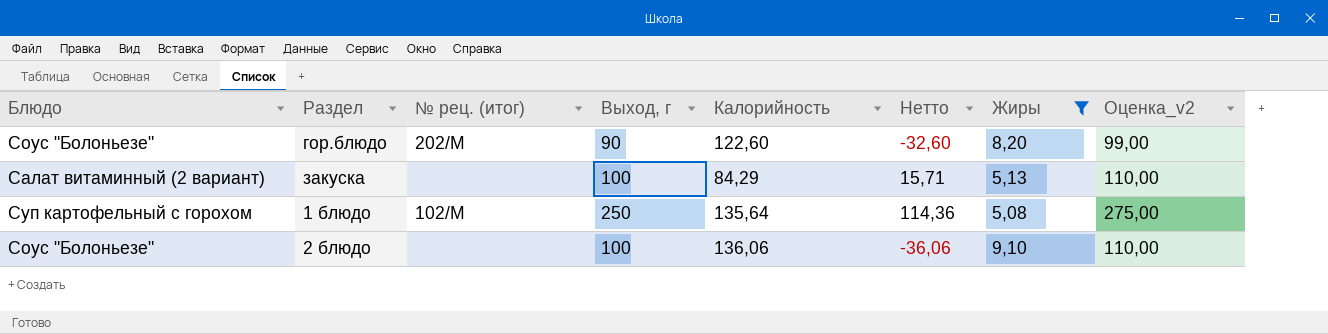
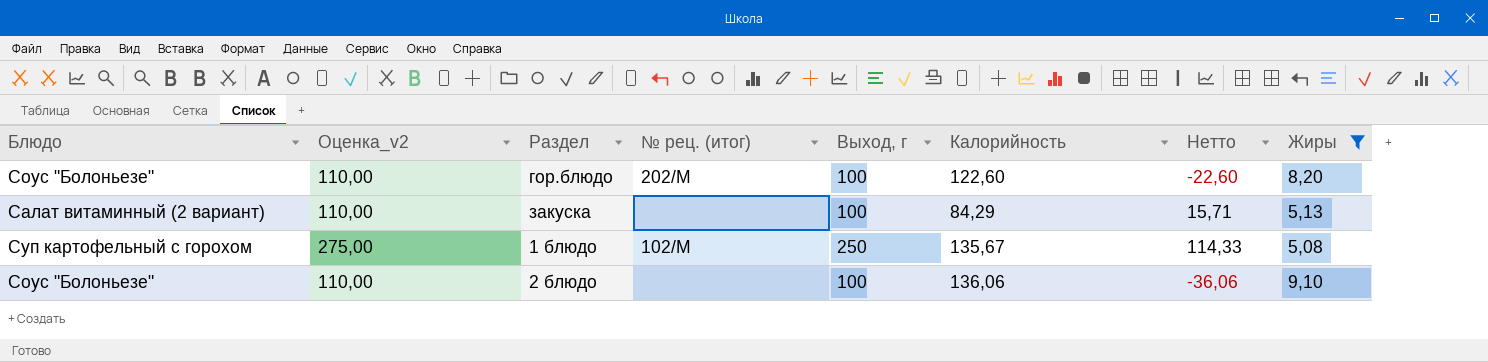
column Оценка_v2 | position: 8 -> 2
гор.блюдо | Оценка_v2: 99,00 -> 110,00
гор.блюдо | Выход, г: 90 -> 100
гор.блюдо | Нетто: -32,60 -> -22,60
1 блюдо | Калорийность: 135,64 -> 135,67
1 блюдо | Нетто: 114,36 -> 114,33

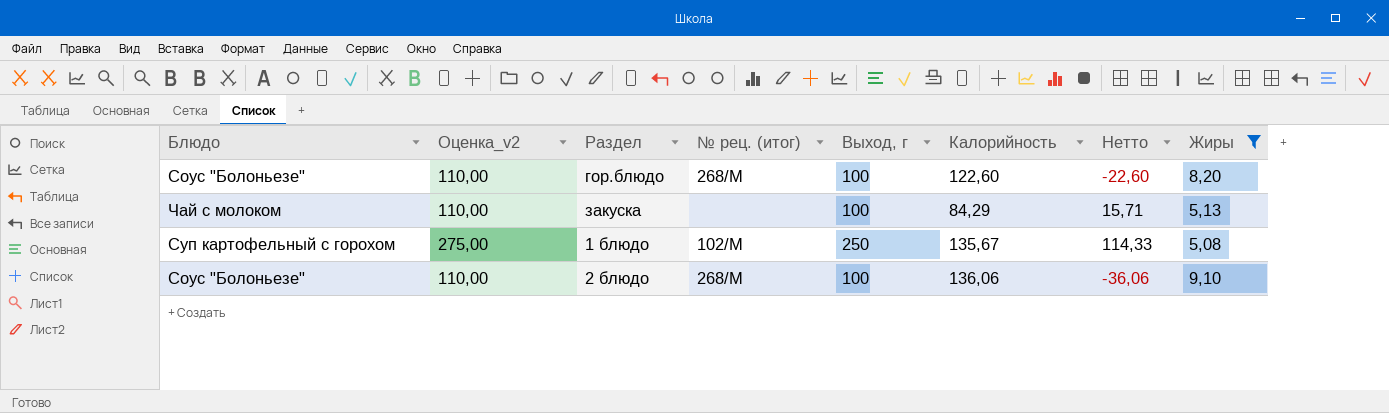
гор.блюдо | № рец. (итог): 202/М -> 268/М
закуска | Блюдо: Салат витаминный (2 вариант) -> Чай с молоком
2 блюдо | № рец. (итог): none -> 268/М

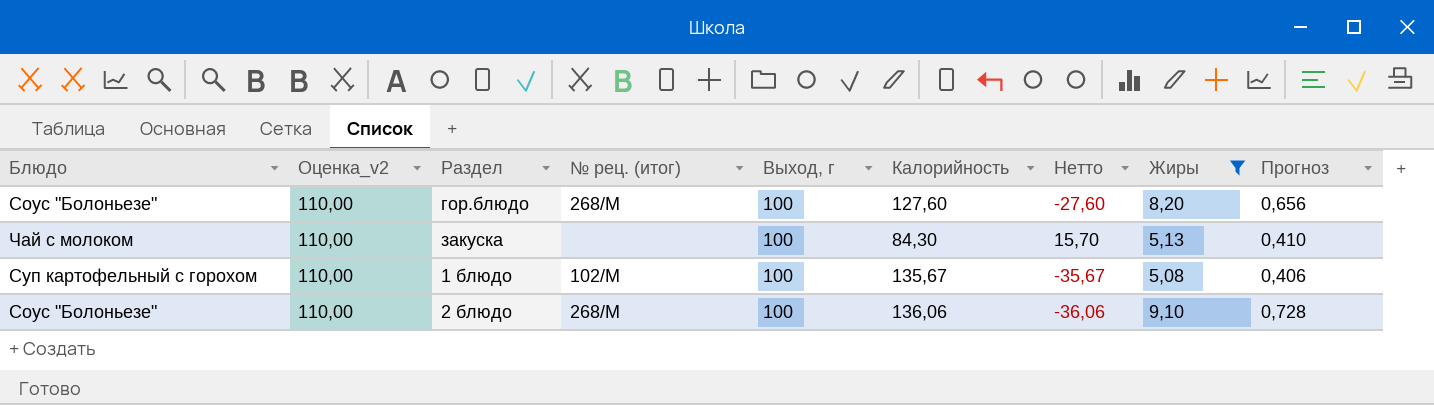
column Прогноз | formula: none -> [Жиры] * 0,08
гор.блюдо | Калорийность: 122,60 -> 127,60
гор.блюдо | Нетто: -22,60 -> -27,60
закуска | Калорийность: 84,29 -> 84,30
закуска | Нетто: 15,71 -> 15,70
1 блюдо | Оценка_v2: 275,00 -> 110,00
1 блюдо | Выход, г: 250 -> 100
1 блюдо | Нетто: 114,33 -> -35,67

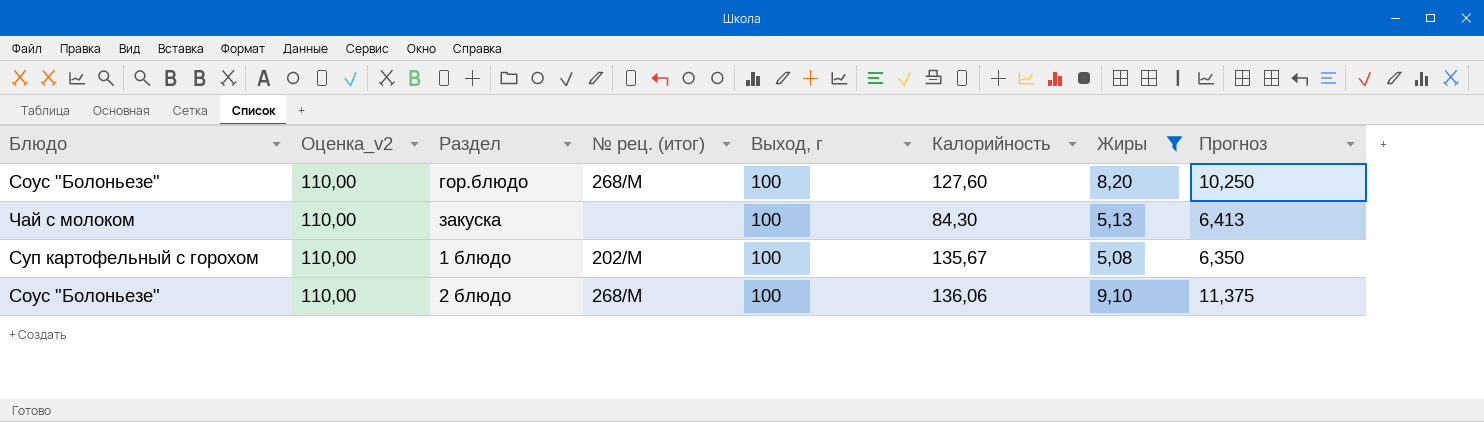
column Нетто | formula: [Выход, г] - [Калорийность] -> none
column Прогноз | formula: [Жиры] * 0,08 -> [Жиры] * 1,25
1 блюдо | № рец. (итог): 102/М -> 202/М

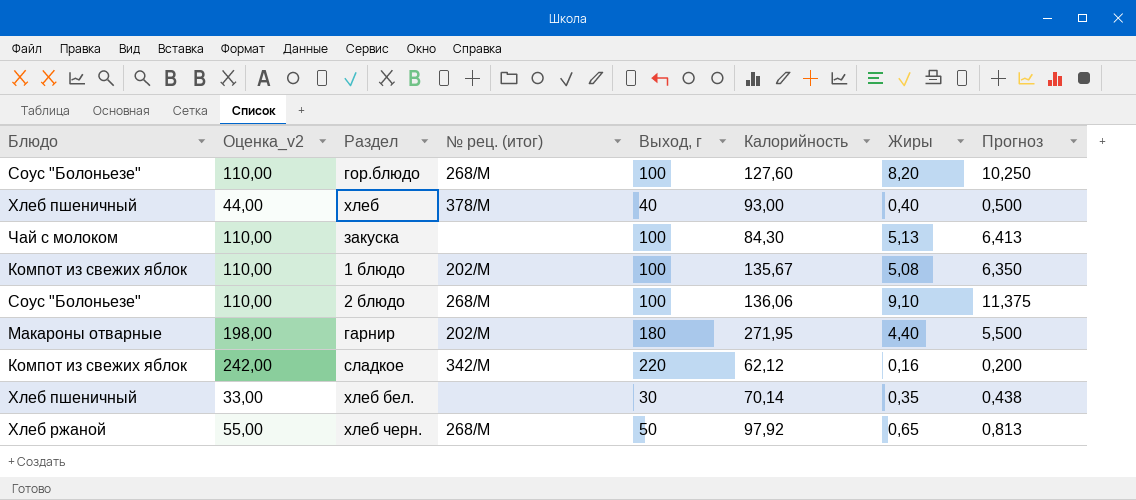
filter: Жиры >= 5,08 -> none
1 блюдо | Блюдо: Суп картофельный с горохом -> Компот из свежих яблок

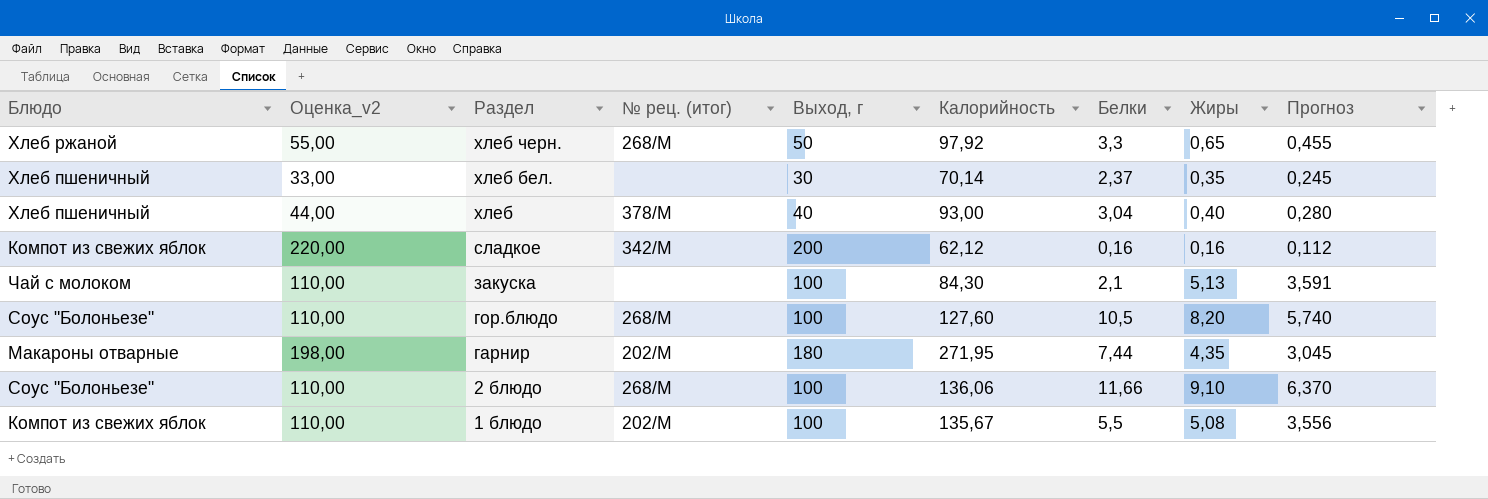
row order: none -> Раздел descending
column Белки | position: none -> 7
column Прогноз | formula: [Жиры] * 1,25 -> [Жиры] * 0,7
сладкое | Оценка_v2: 242,00 -> 220,00
сладкое | Выход, г: 220 -> 200
гарнир | Жиры: 4,40 -> 4,35

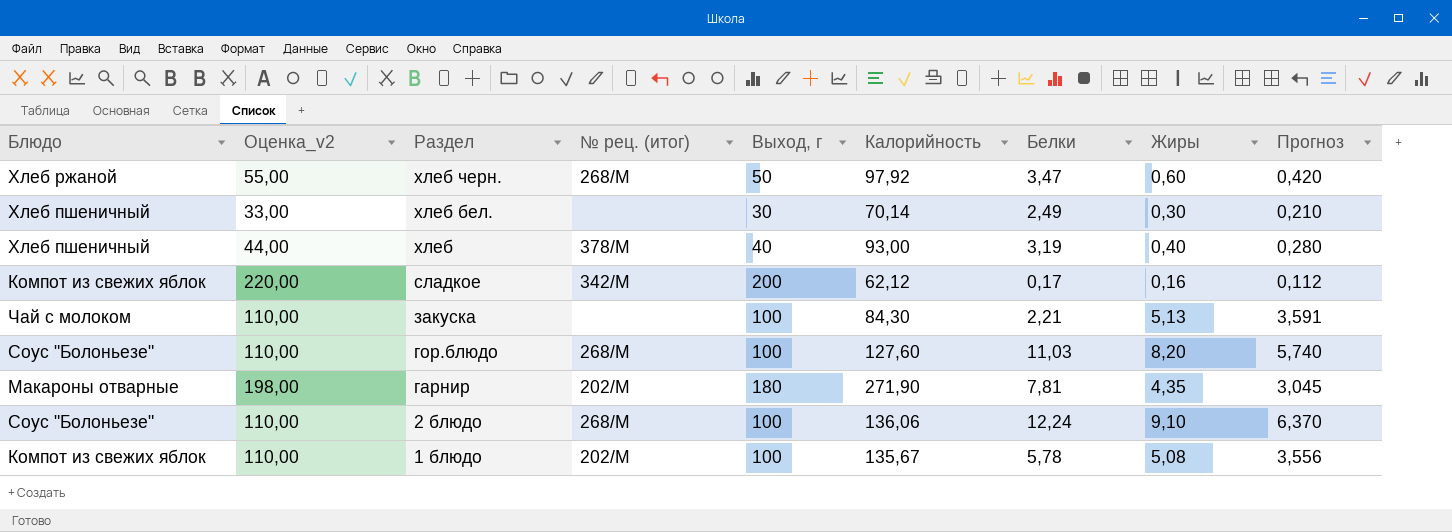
хлеб черн. | Белки: 3,3 -> 3,47
хлеб черн. | Жиры: 0,65 -> 0,60
хлеб черн. | Прогноз: 0,455 -> 0,420
хлеб бел. | Белки: 2,37 -> 2,49
хлеб бел. | Жиры: 0,35 -> 0,30
хлеб бел. | Прогноз: 0,245 -> 0,210
хлеб | Белки: 3,04 -> 3,19
сладкое | Белки: 0,16 -> 0,17
закуска | Белки: 2,1 -> 2,21
гор.блюдо | Белки: 10,5 -> 11,03
гарнир | Калорийность: 271,95 -> 271,90
гарнир | Белки: 7,44 -> 7,81
2 блюдо | Белки: 11,66 -> 12,24
1 блюдо | Белки: 5,5 -> 5,78

